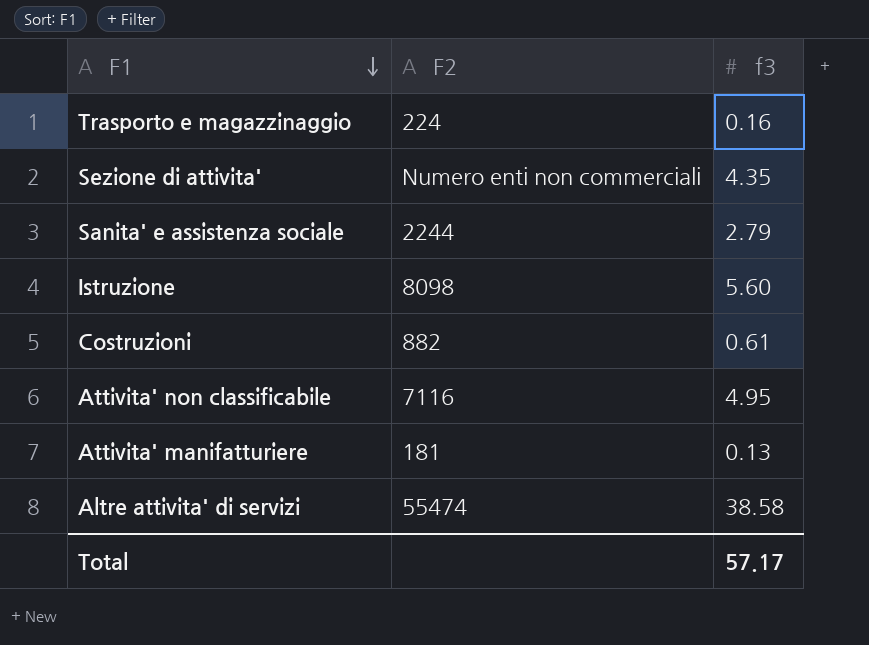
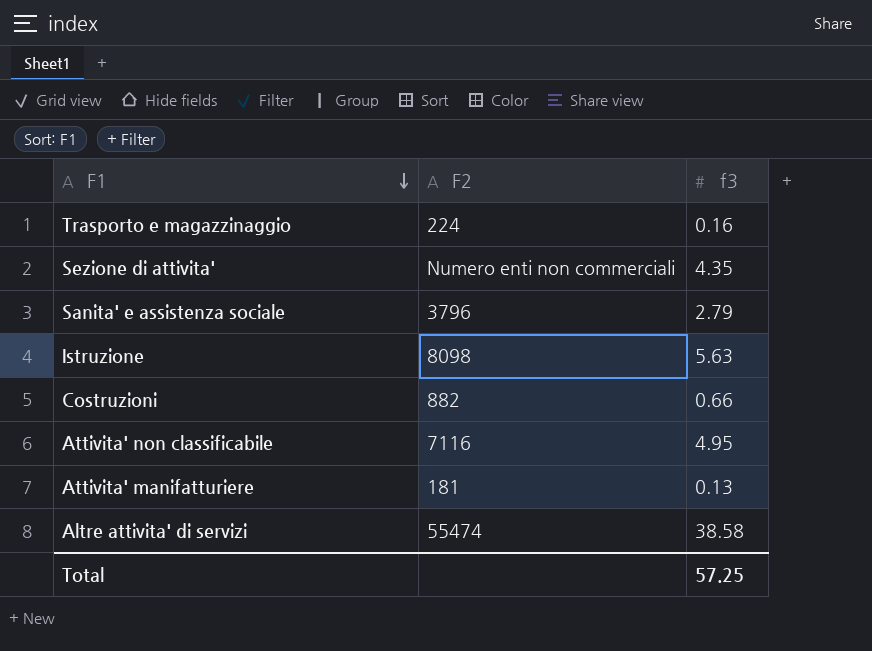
Sanita' e assistenza sociale | F2: 2244 -> 3796
Istruzione | f3: 5.60 -> 5.63
Costruzioni | f3: 0.61 -> 0.66
Total | f3: 57.17 -> 57.25

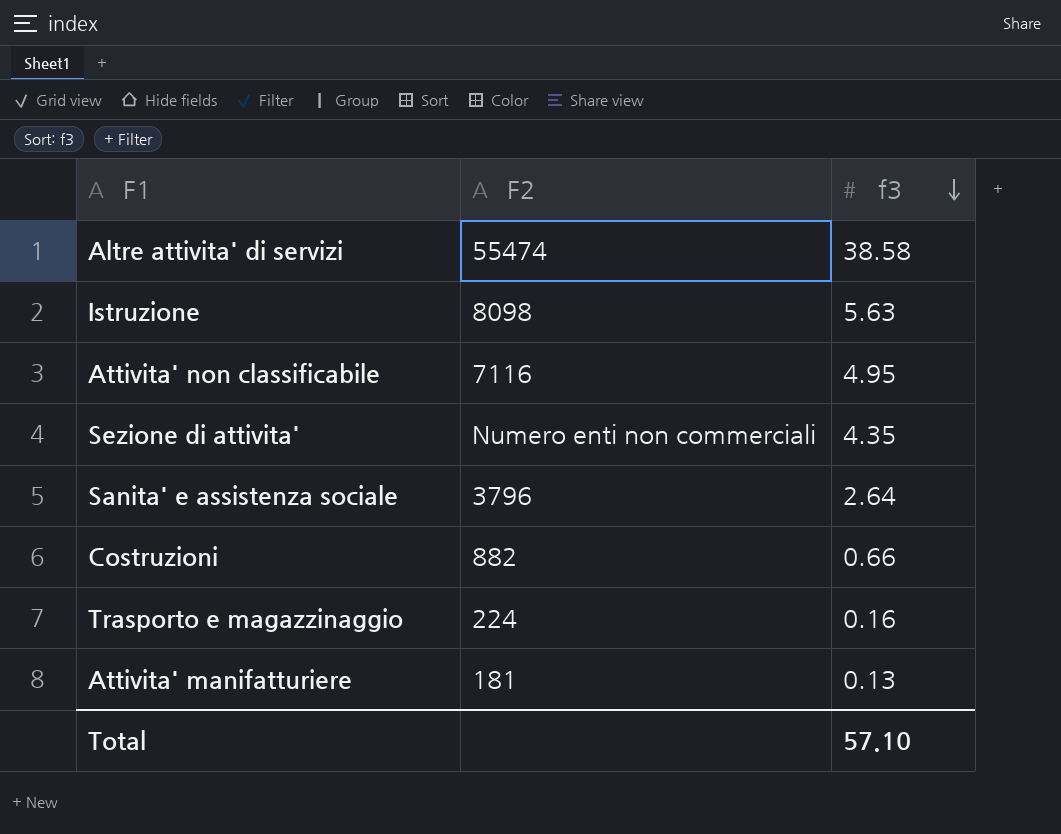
row order: F1 descending -> f3 descending
Sanita' e assistenza sociale | f3: 2.79 -> 2.64
Total | f3: 57.25 -> 57.10

